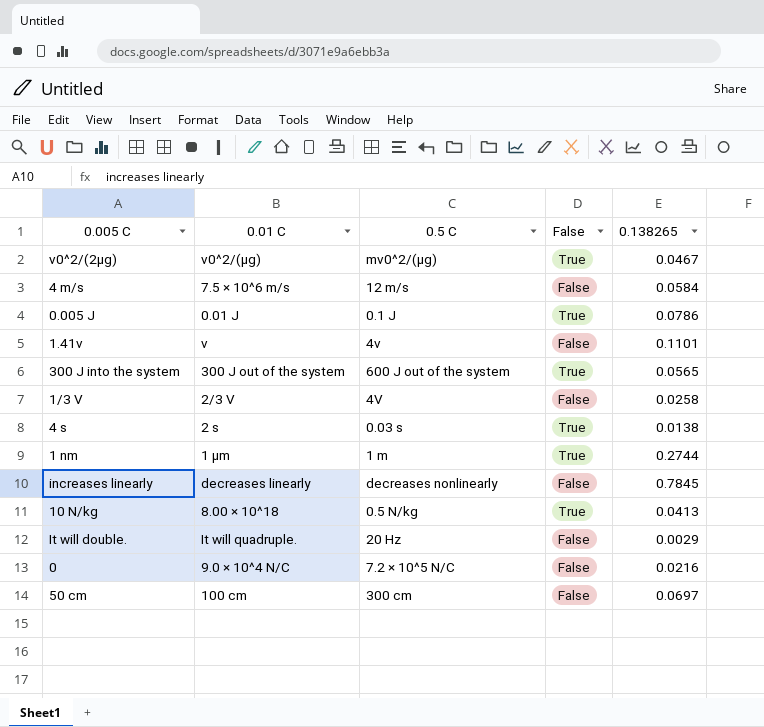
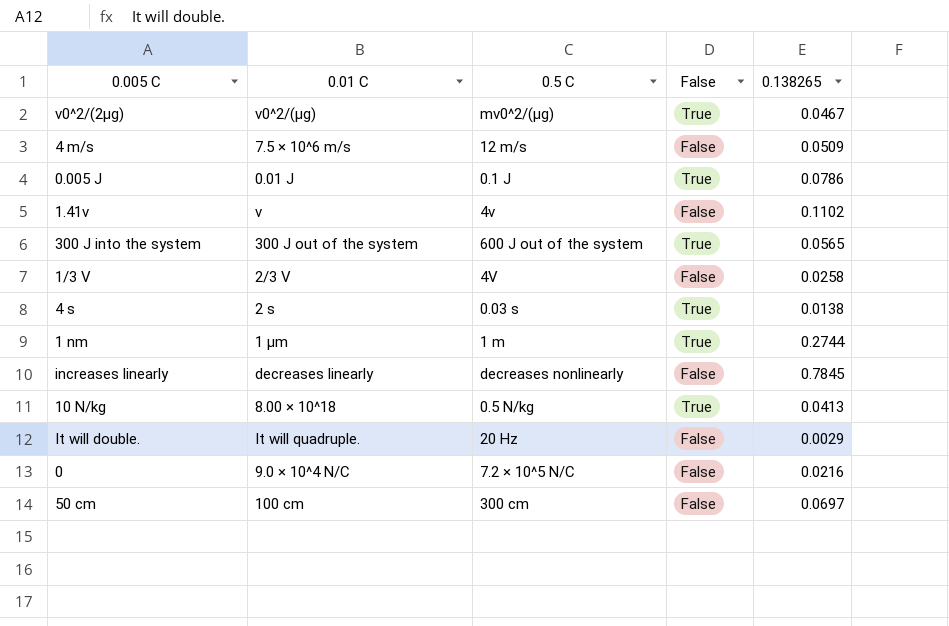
4 m/s | 0.138265: 0.0584 -> 0.0509
1.41v | 0.138265: 0.1101 -> 0.1102

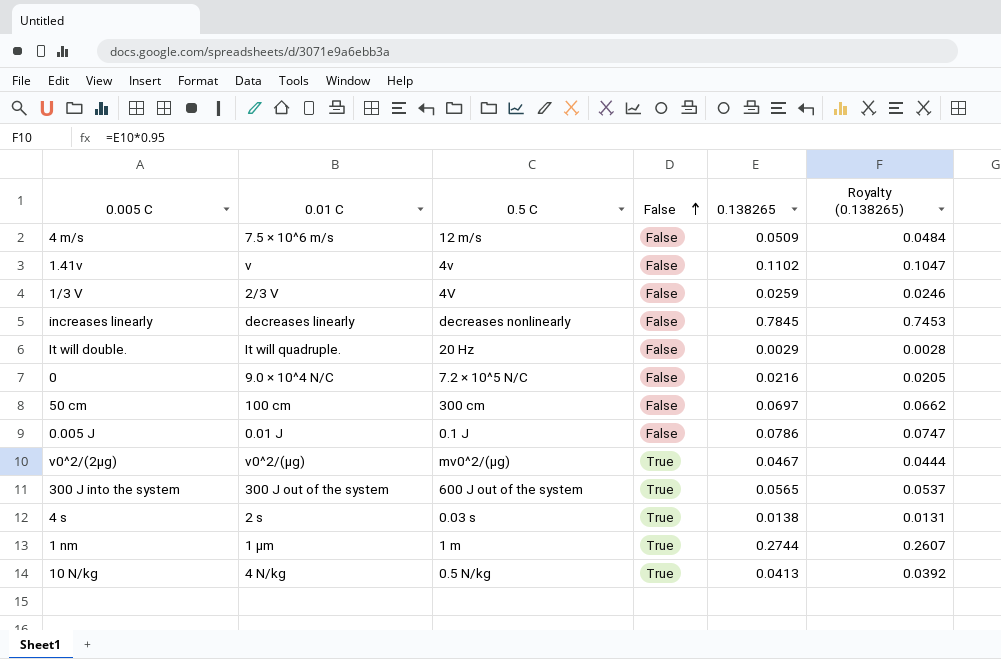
row order: none -> False ascending
column Royalty (0.138265) | formula: none -> [0.138265] * 0.95
1/3 V | 0.138265: 0.0258 -> 0.0259
0.005 J | False: True -> False
10 N/kg | 0.01 C: 8.00 × 10^18 -> 4 N/kg

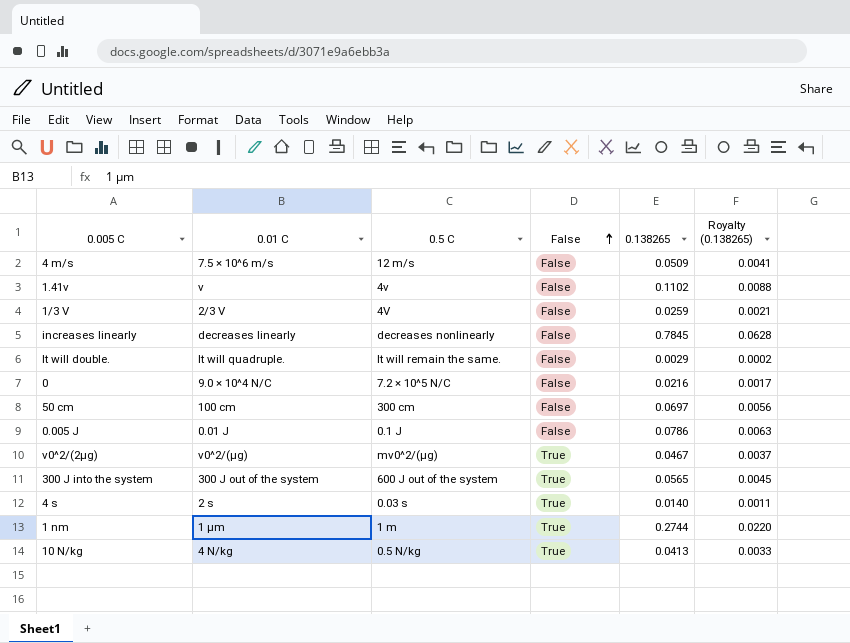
column Royalty (0.138265) | formula: [0.138265] * 0.95 -> [0.138265] * 0.08
It will double. | 0.5 C: 20 Hz -> It will remain the same.
4 s | 0.138265: 0.0138 -> 0.0140

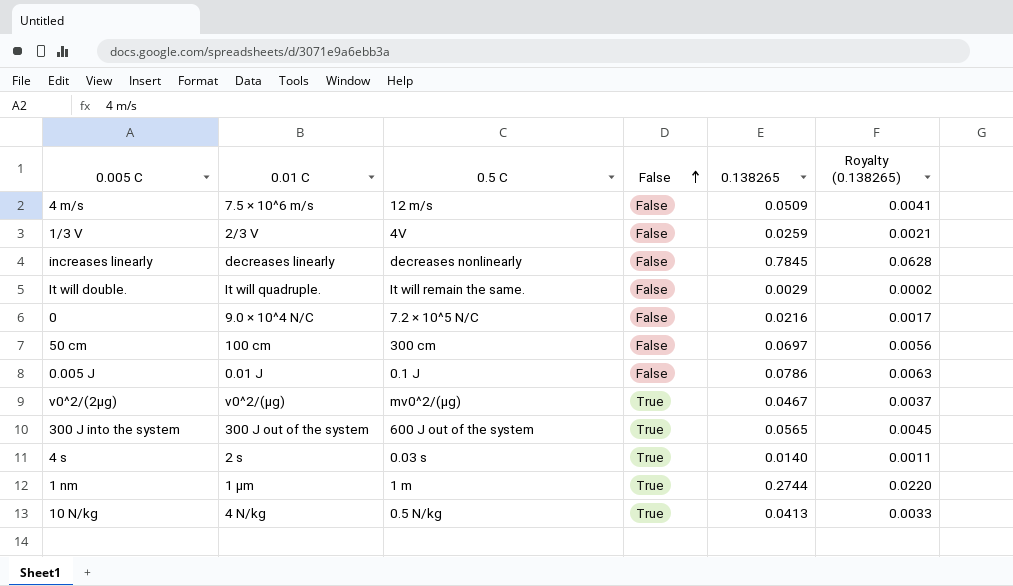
row 1.41v: v | 4v | False | 0.1102 | 0.0088 -> none

